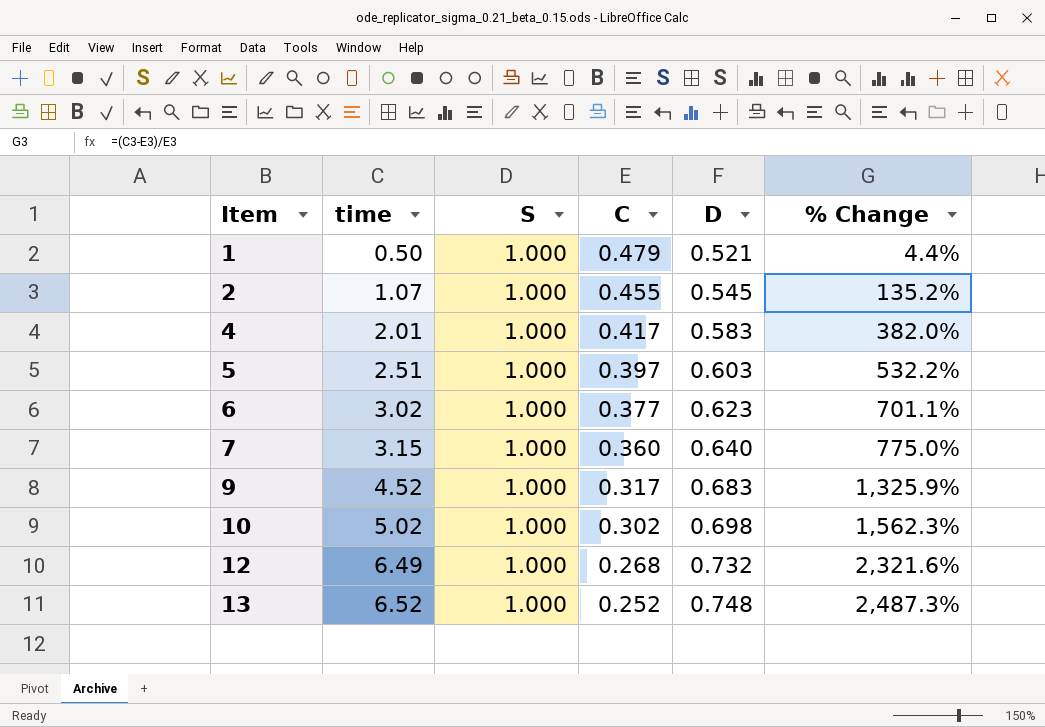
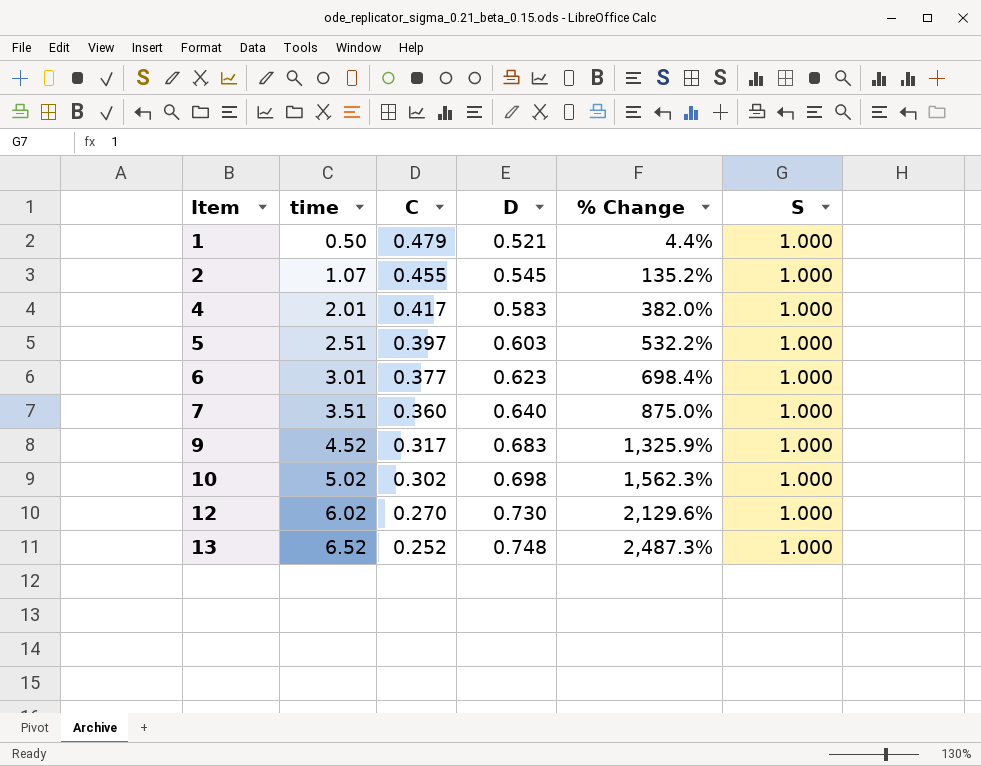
column S | position: 3 -> 6
6 | time: 3.02 -> 3.01
6 | % Change: 701.1% -> 698.4%
7 | time: 3.15 -> 3.51
7 | % Change: 775.0% -> 875.0%
12 | time: 6.49 -> 6.02
12 | C: 0.268 -> 0.270
12 | D: 0.732 -> 0.730
12 | % Change: 2,321.6% -> 2,129.6%

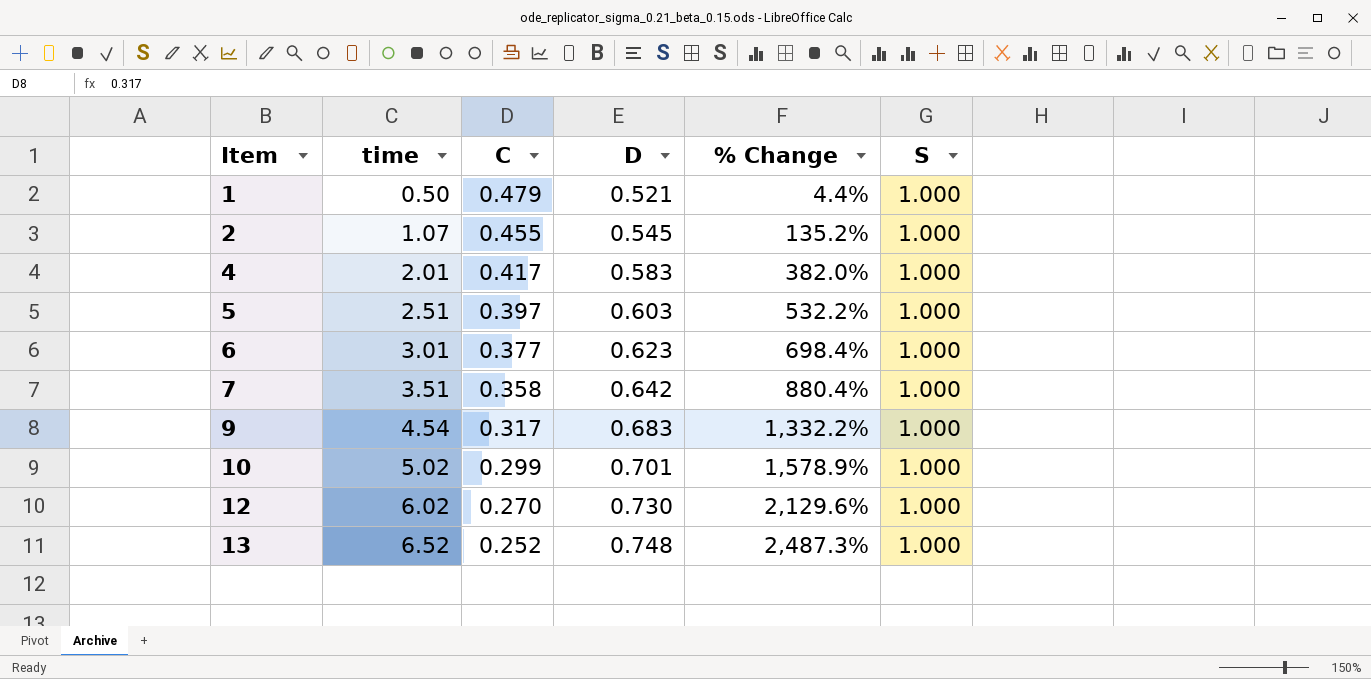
7 | C: 0.360 -> 0.358
7 | D: 0.640 -> 0.642
7 | % Change: 875.0% -> 880.4%
9 | time: 4.52 -> 4.54
9 | % Change: 1,325.9% -> 1,332.2%
10 | C: 0.302 -> 0.299
10 | D: 0.698 -> 0.701
10 | % Change: 1,562.3% -> 1,578.9%

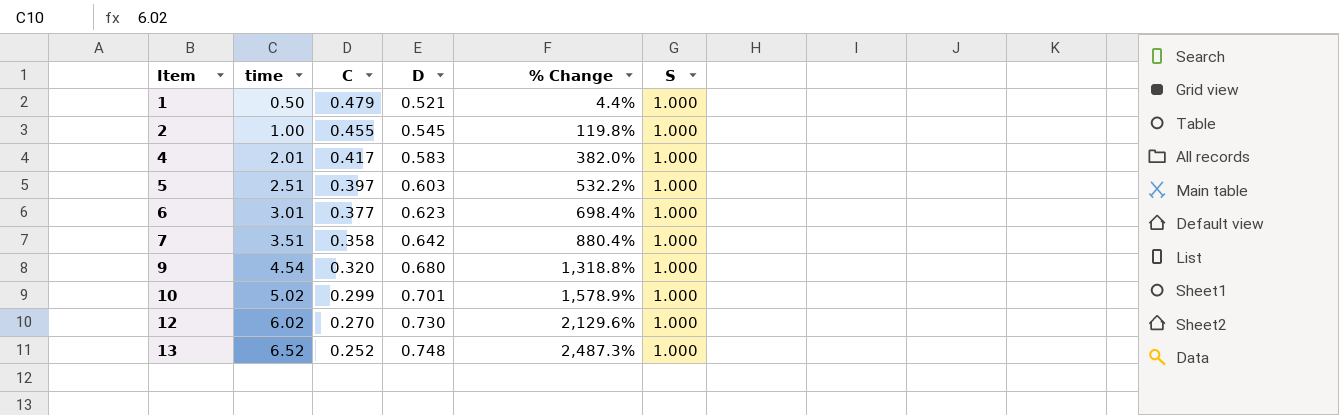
2 | time: 1.07 -> 1.00
2 | % Change: 135.2% -> 119.8%
9 | C: 0.317 -> 0.320
9 | D: 0.683 -> 0.680
9 | % Change: 1,332.2% -> 1,318.8%

